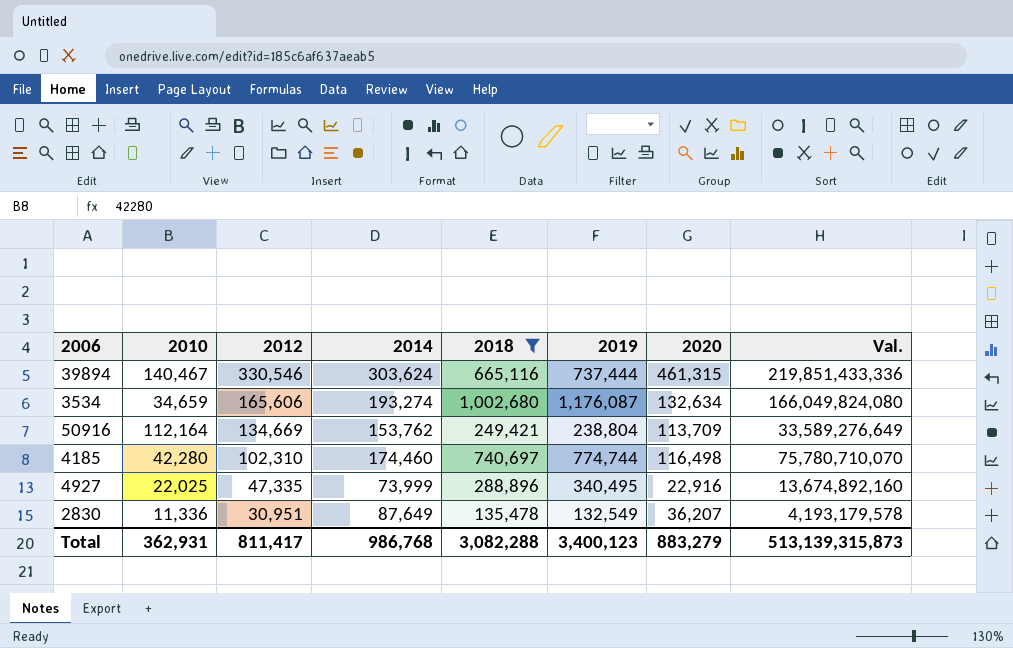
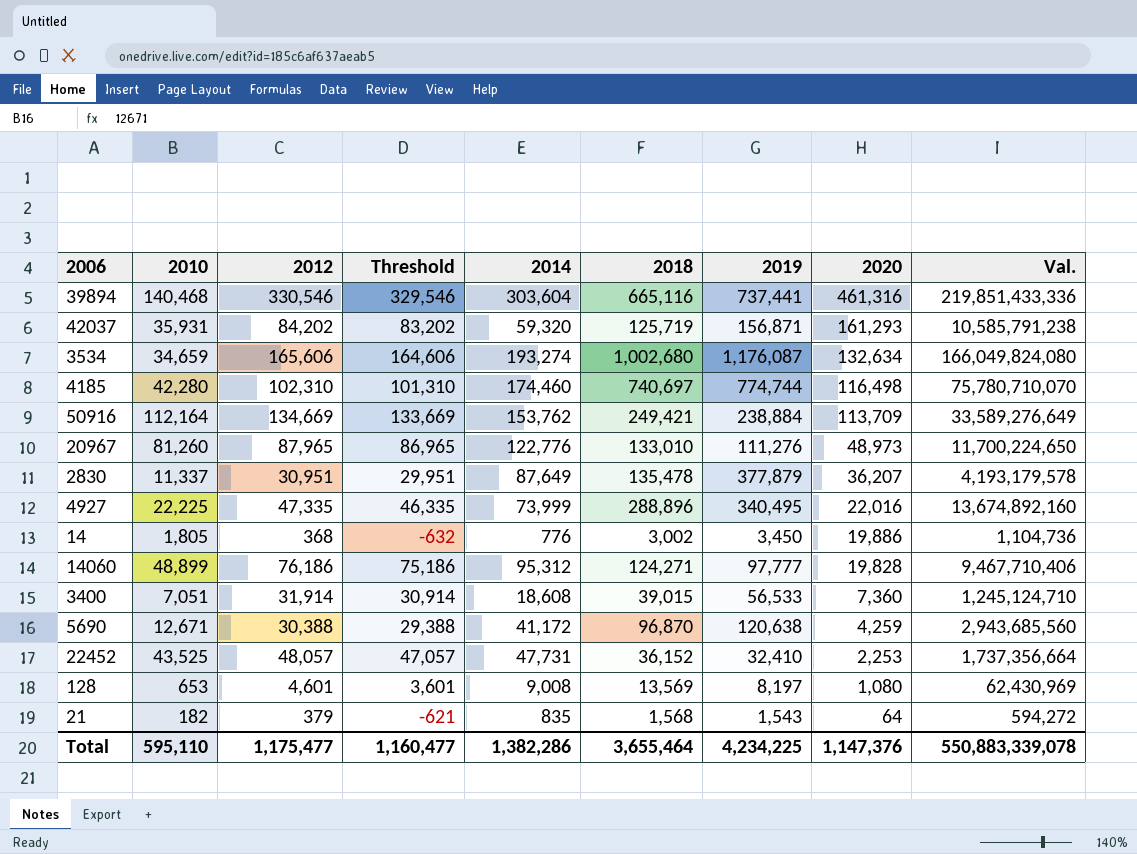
filter: 2018 >= 135,478 -> none
row order: 2012 descending -> 2020 descending
column Threshold | formula: none -> [2012] - 1000
39894 | 2010: 140,467 -> 140,468
39894 | 2014: 303,624 -> 303,604
39894 | 2019: 737,444 -> 737,441
39894 | 2020: 461,315 -> 461,316
50916 | 2019: 238,804 -> 238,884
2830 | 2010: 11,336 -> 11,337
2830 | 2019: 132,549 -> 377,879
4927 | 2010: 22,025 -> 22,225
4927 | 2020: 22,916 -> 22,016
Total | 2010: 362,931 -> 595,110
Total | 2012: 811,417 -> 1,175,477
Total | 2014: 986,768 -> 1,382,286
Total | 2018: 3,082,288 -> 3,655,464
Total | 2019: 3,400,123 -> 4,234,225
Total | 2020: 883,279 -> 1,147,376
Total | Val.: 513,139,315,873 -> 550,883,339,078

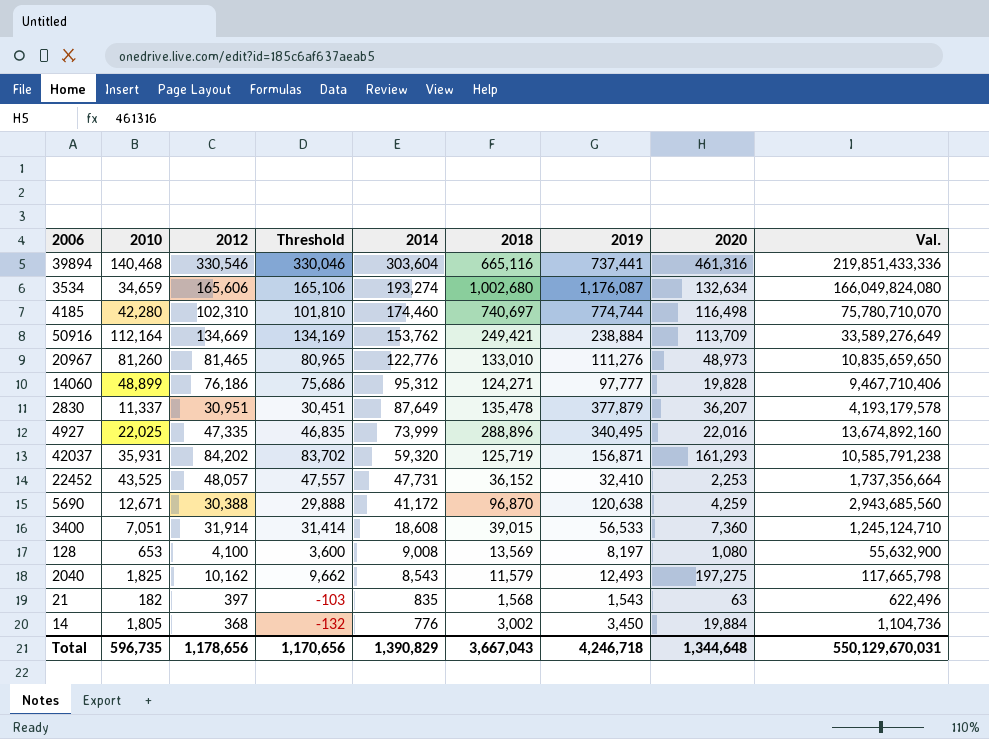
row order: 2020 descending -> 2014 descending
column Threshold | formula: [2012] - 1000 -> [2012] - 500
20967 | 2012: 87,965 -> 81,465
20967 | Val.: 11,700,224,650 -> 10,835,659,650
4927 | 2010: 22,225 -> 22,025
128 | 2012: 4,601 -> 4,100
128 | Val.: 62,430,969 -> 55,632,900
row 2040: none -> 1,825 | 10,162 | 9,662 | 8,543 | 11,579 | 12,493 | 197,275 | 117,665,798
21 | 2012: 379 -> 397
21 | 2020: 64 -> 63
21 | Val.: 594,272 -> 622,496
14 | 2020: 19,886 -> 19,884
Total | 2010: 595,110 -> 596,735
Total | 2012: 1,175,477 -> 1,178,656
Total | Threshold: 1,160,477 -> 1,170,656
Total | 2014: 1,382,286 -> 1,390,829
Total | 2018: 3,655,464 -> 3,667,043
Total | 2019: 4,234,225 -> 4,246,718
Total | 2020: 1,147,376 -> 1,344,648
Total | Val.: 550,883,339,078 -> 550,129,670,031

